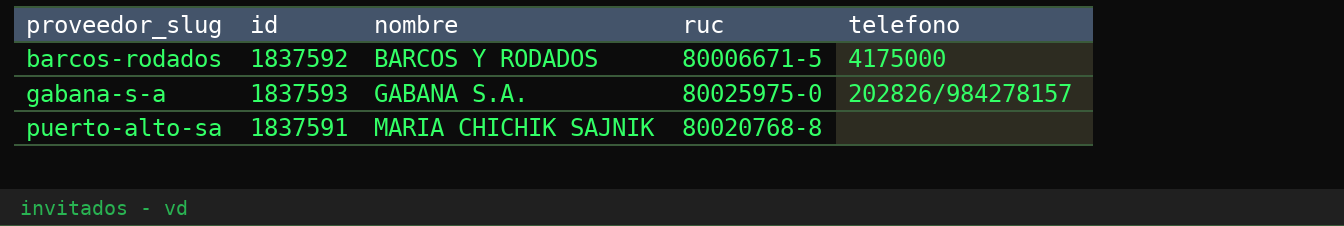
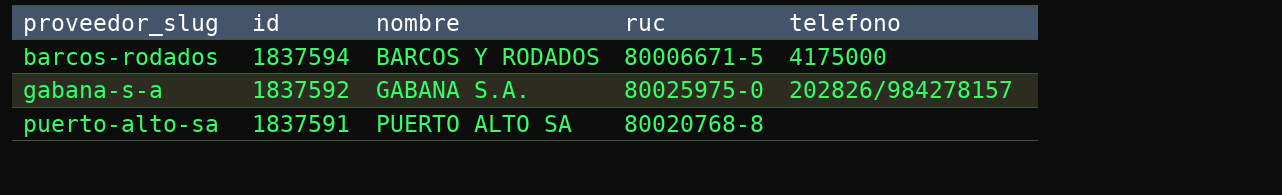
barcos-rodados | id: 1837592 -> 1837594
gabana-s-a | id: 1837593 -> 1837592
puerto-alto-sa | nombre: MARIA CHICHIK SAJNIK -> PUERTO ALTO SA

